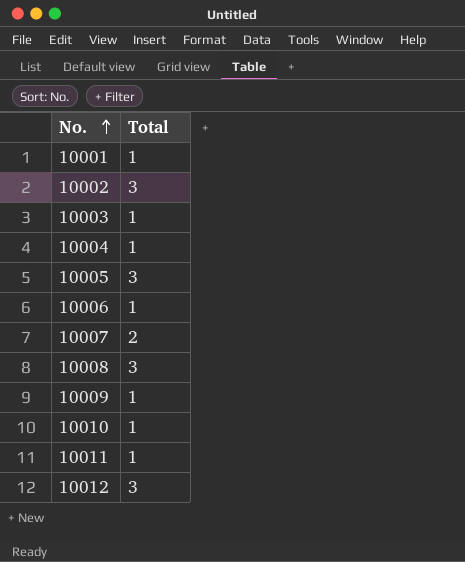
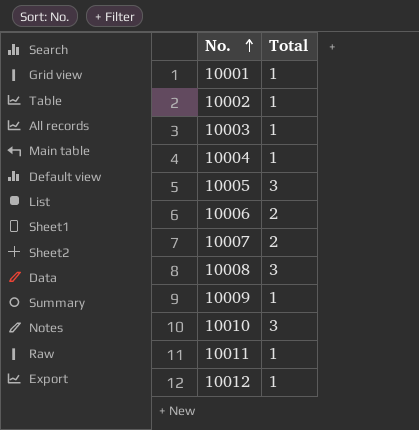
10002 | Total: 3 -> 1
10006 | Total: 1 -> 2
10010 | Total: 1 -> 3
10012 | Total: 3 -> 1

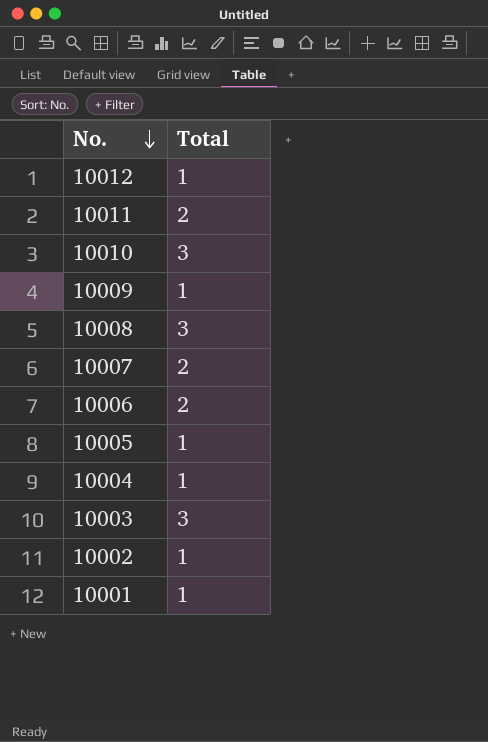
row order: No. ascending -> No. descending
10011 | Total: 1 -> 2
10005 | Total: 3 -> 1
10003 | Total: 1 -> 3

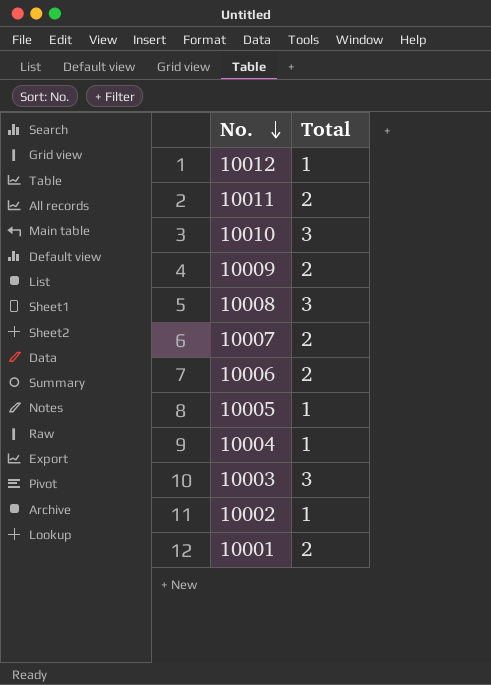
10009 | Total: 1 -> 2
10001 | Total: 1 -> 2

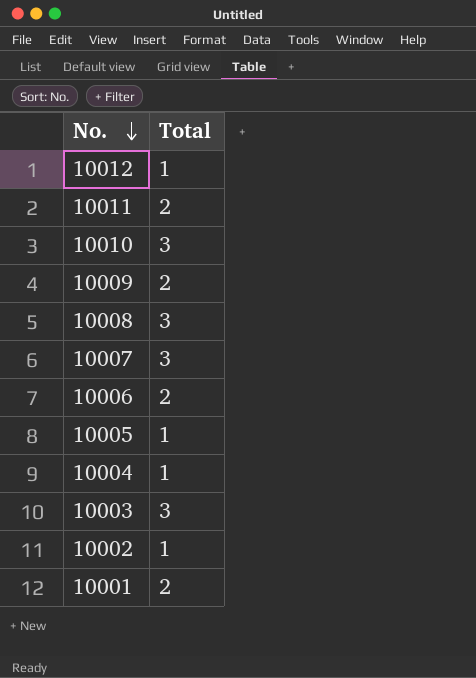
10007 | Total: 2 -> 3

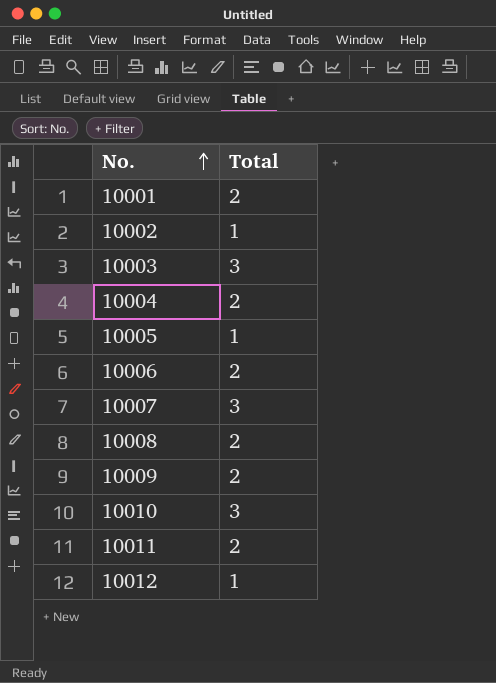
row order: No. descending -> No. ascending
10004 | Total: 1 -> 2
10008 | Total: 3 -> 2

